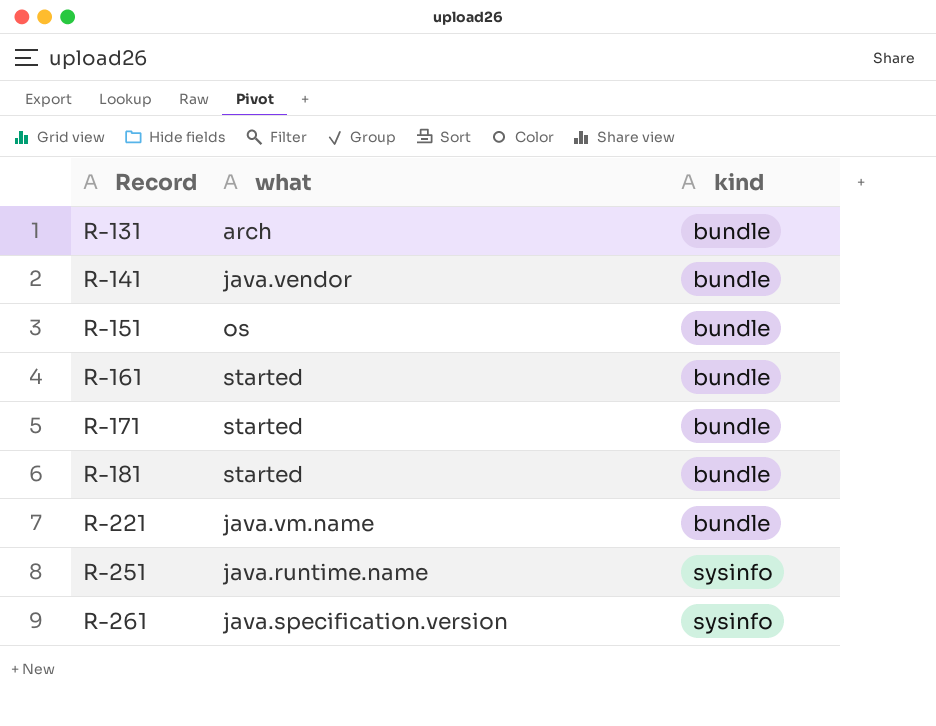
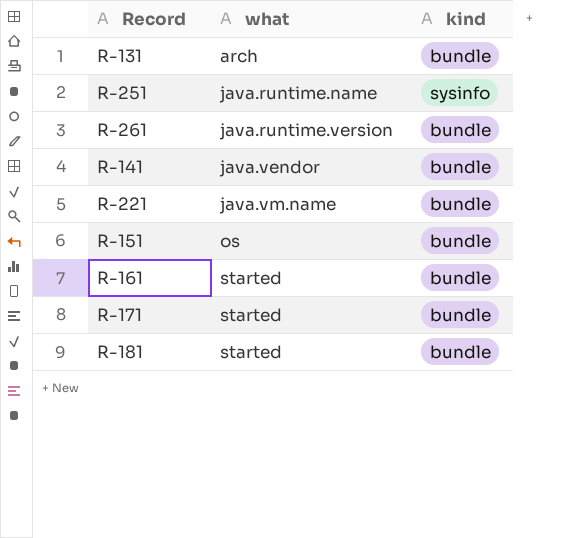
row order: Record ascending -> what ascending
R-261 | what: java.specification.version -> java.runtime.version
R-261 | kind: sysinfo -> bundle

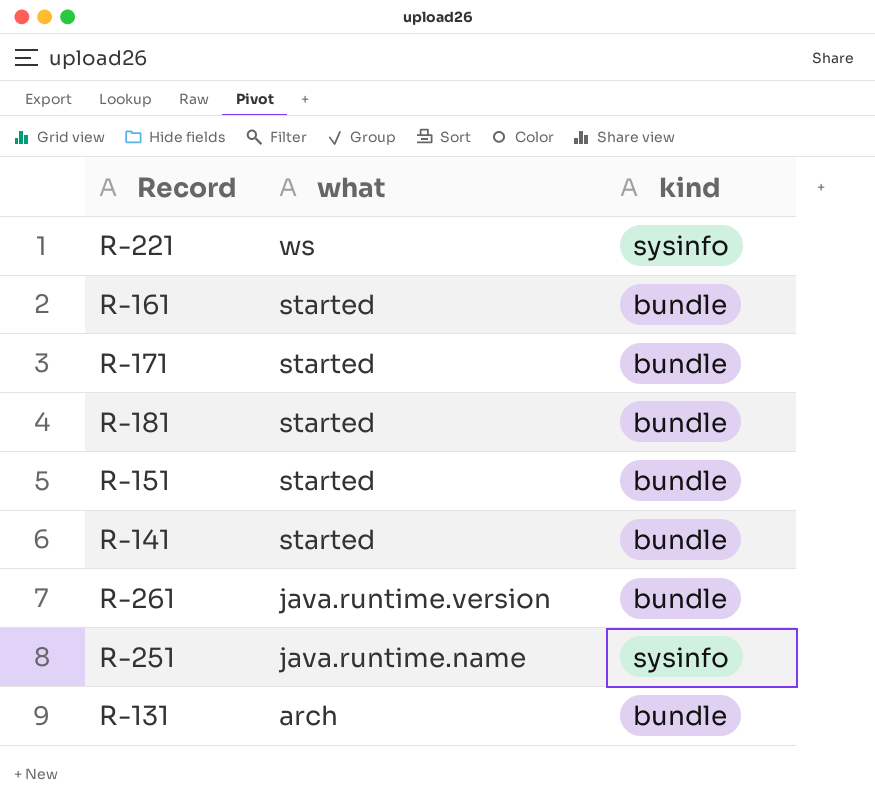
row order: what ascending -> what descending
R-221 | what: java.vm.name -> ws
R-221 | kind: bundle -> sysinfo
R-151 | what: os -> started
R-141 | what: java.vendor -> started

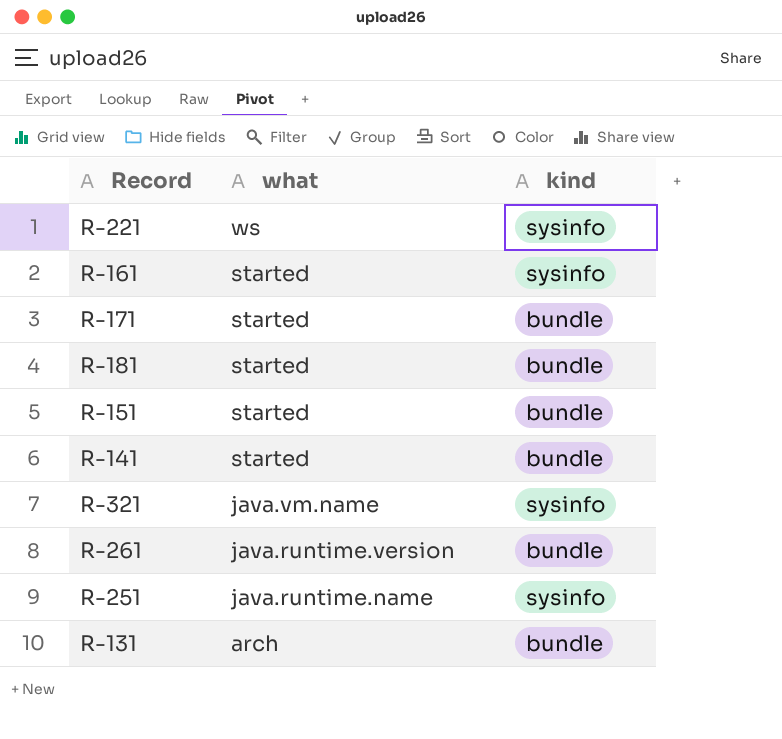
R-161 | kind: bundle -> sysinfo
row R-321: none -> java.vm.name | sysinfo

